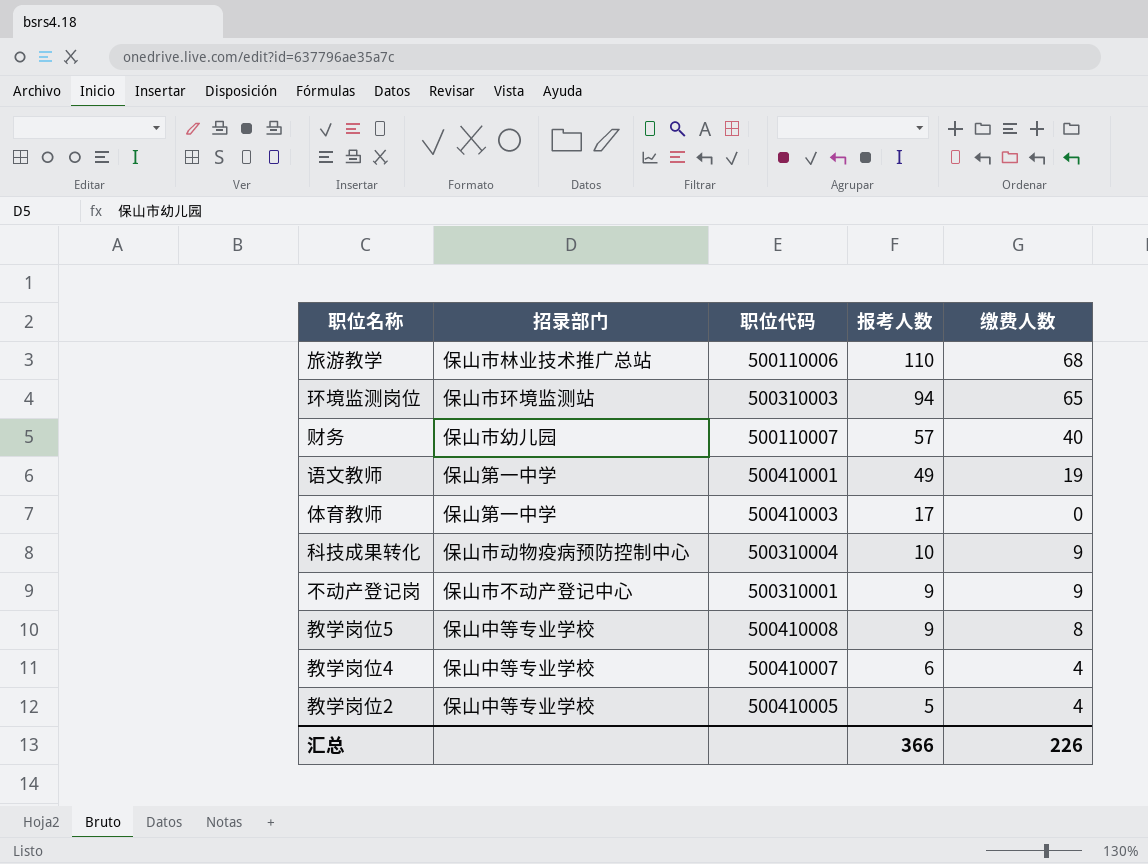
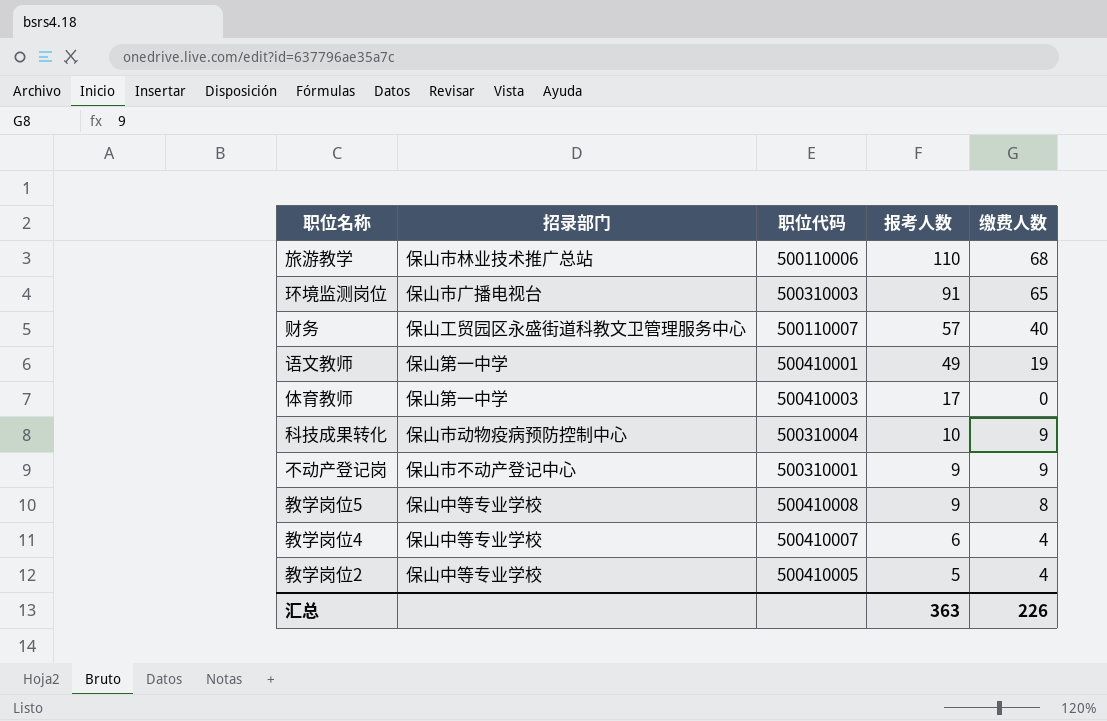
环境监测岗位 | 招录部门: 保山市环境监测站 -> 保山市广播电视台
环境监测岗位 | 报考人数: 94 -> 91
财务 | 招录部门: 保山市幼儿园 -> 保山工贸园区永盛街道科教文卫管理服务中心
汇总 | 报考人数: 366 -> 363

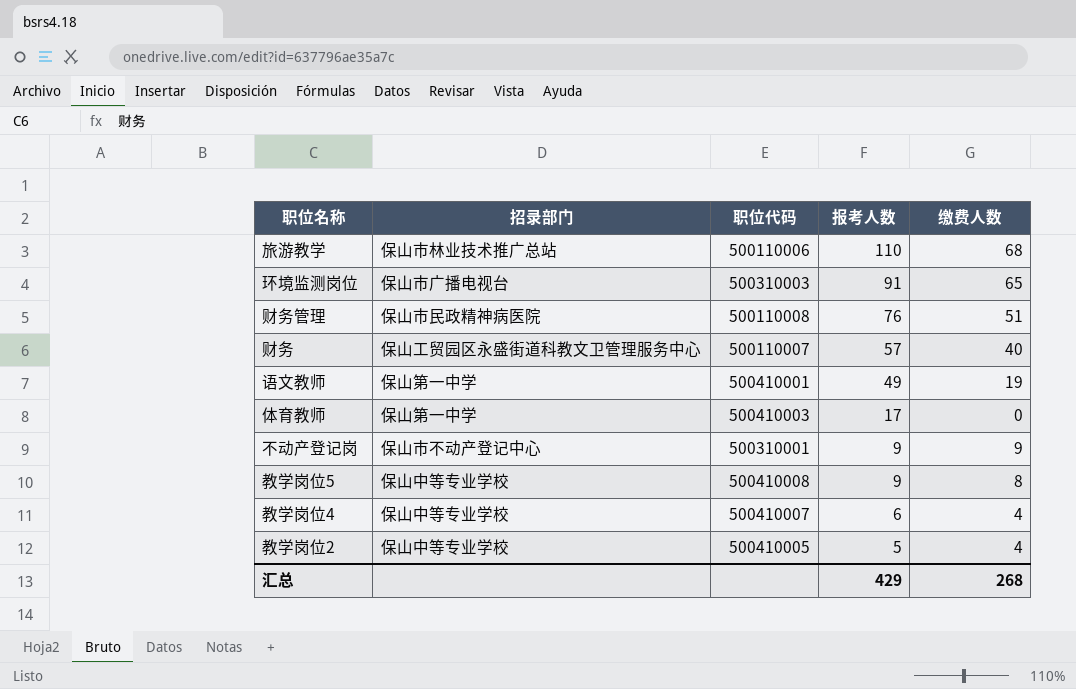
row 科技成果转化: 保山市动物疫病预防控制中心 | 500310004 | 10 | 9 -> none
row 财务管理: none -> 保山市民政精神病医院 | 500110008 | 76 | 51
汇总 | 报考人数: 363 -> 429
汇总 | 缴费人数: 226 -> 268

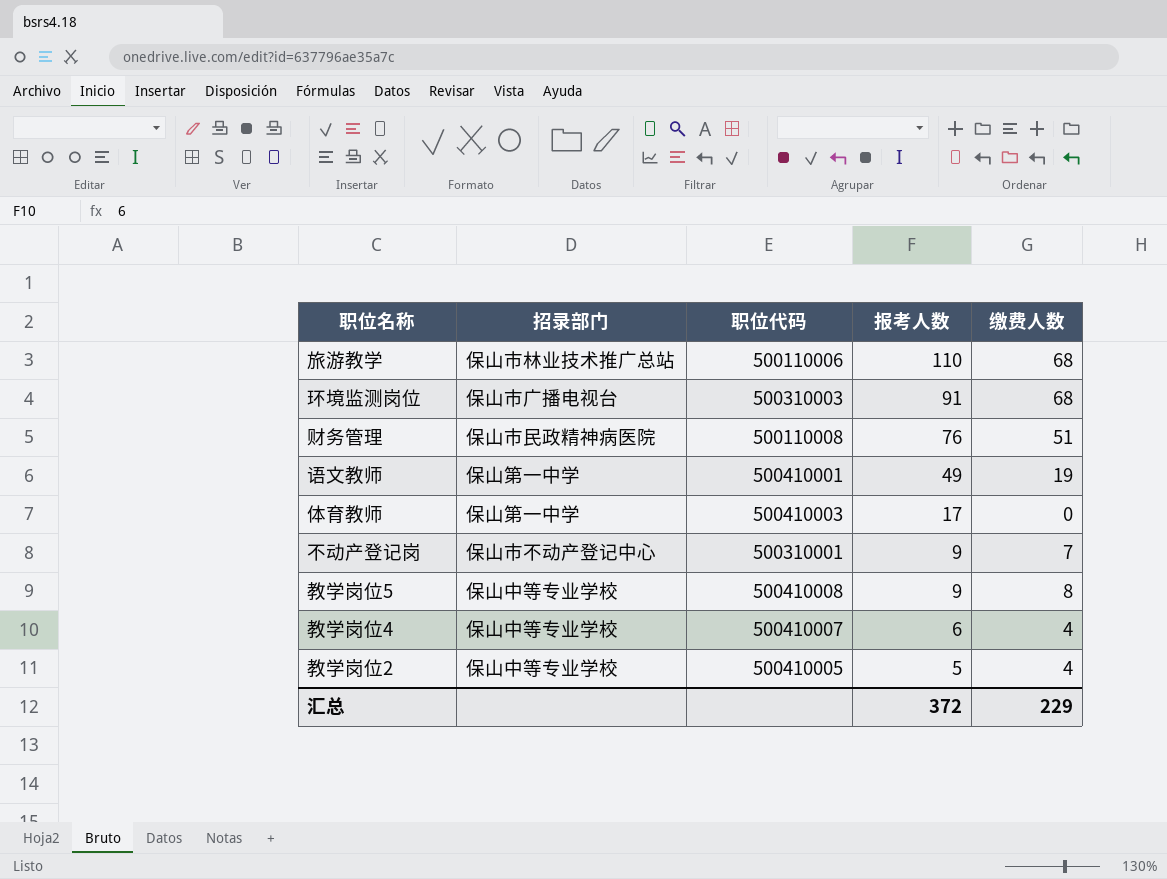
row 财务: 保山工贸园区永盛街道科教文卫管理服务中心 | 500110007 | 57 | 40 -> none
环境监测岗位 | 缴费人数: 65 -> 68
不动产登记岗 | 缴费人数: 9 -> 7
汇总 | 报考人数: 429 -> 372
汇总 | 缴费人数: 268 -> 229

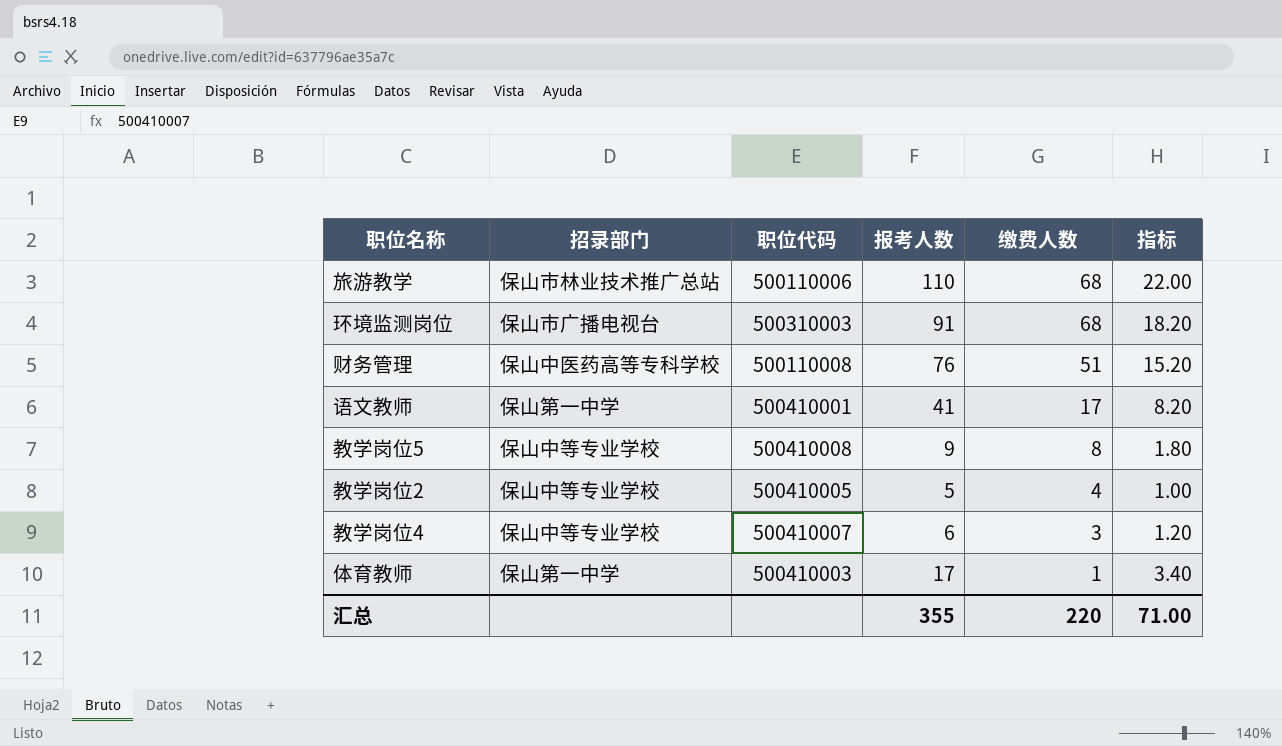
row order: 报考人数 descending -> 缴费人数 descending
column 指标 | formula: none -> [报考人数] * 0.2
row 不动产登记岗: 保山市不动产登记中心 | 500310001 | 9 | 7 -> none
财务管理 | 招录部门: 保山市民政精神病医院 -> 保山中医药高等专科学校
语文教师 | 报考人数: 49 -> 41
语文教师 | 缴费人数: 19 -> 17
教学岗位4 | 缴费人数: 4 -> 3
体育教师 | 缴费人数: 0 -> 1
汇总 | 报考人数: 372 -> 355
汇总 | 缴费人数: 229 -> 220

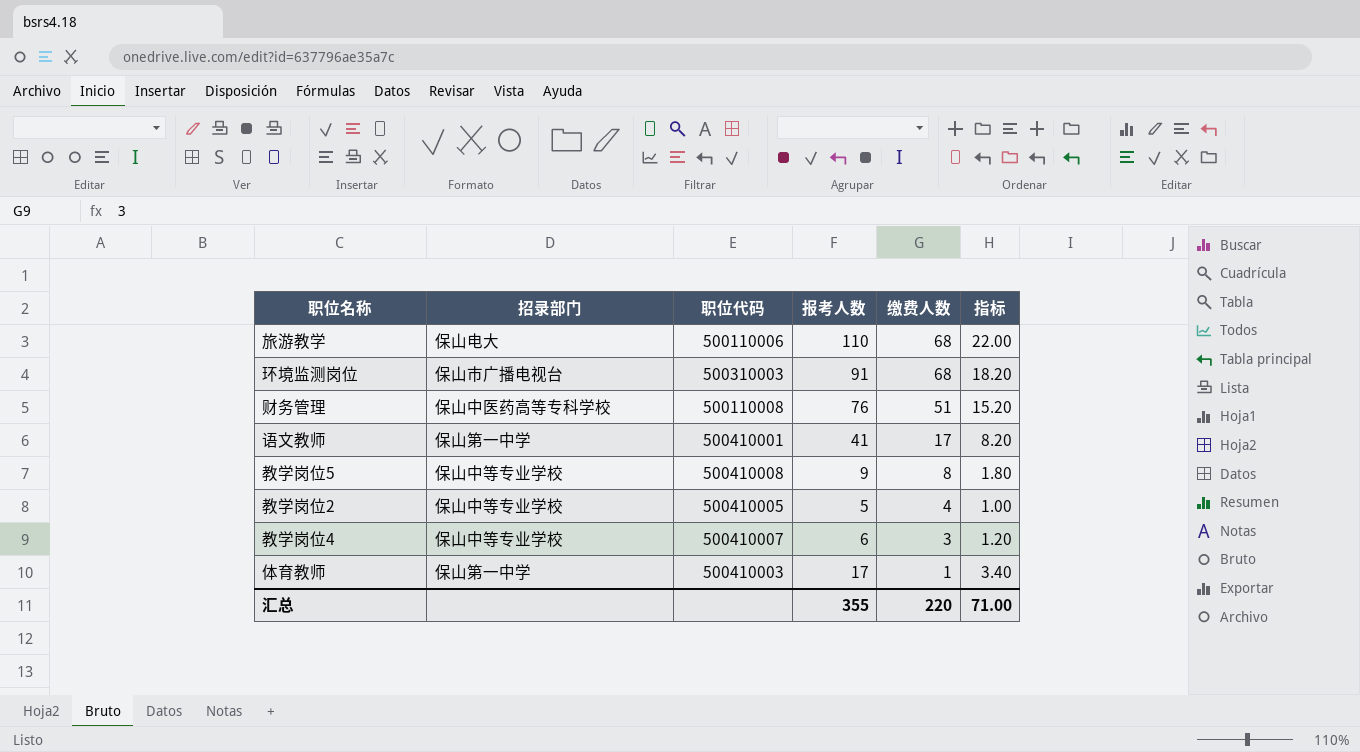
旅游教学 | 招录部门: 保山市林业技术推广总站 -> 保山电大

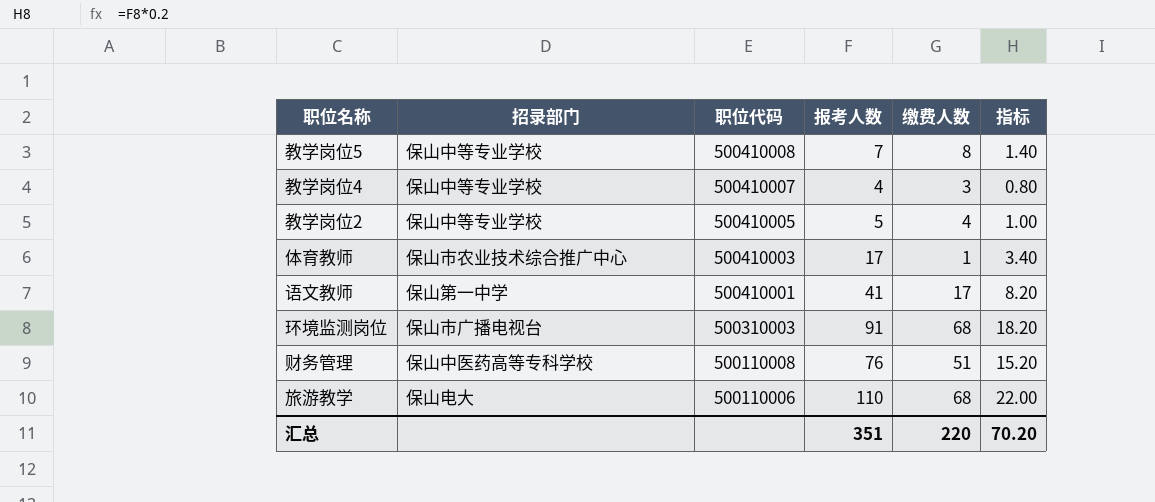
row order: 缴费人数 descending -> 职位代码 descending
教学岗位5 | 报考人数: 9 -> 7
教学岗位5 | 指标: 1.80 -> 1.40
教学岗位4 | 报考人数: 6 -> 4
教学岗位4 | 指标: 1.20 -> 0.80
体育教师 | 招录部门: 保山第一中学 -> 保山市农业技术综合推广中心
汇总 | 报考人数: 355 -> 351
汇总 | 指标: 71.00 -> 70.20

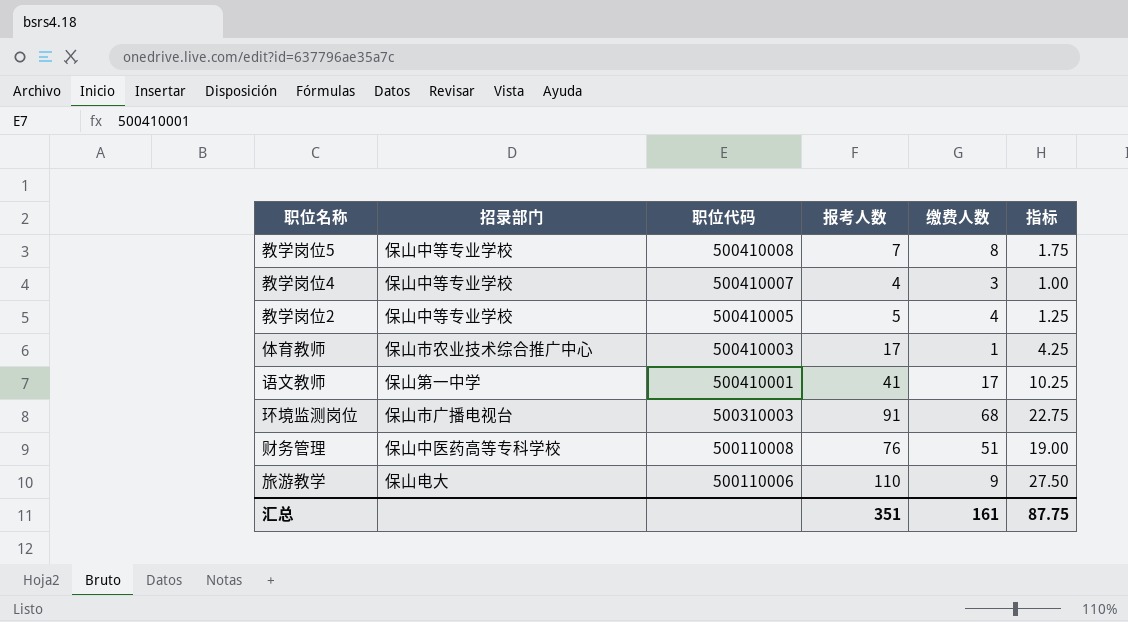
column 指标 | formula: [报考人数] * 0.2 -> [报考人数] * 0.25
旅游教学 | 缴费人数: 68 -> 9
汇总 | 缴费人数: 220 -> 161
汇总 | 指标: 70.20 -> 87.75

